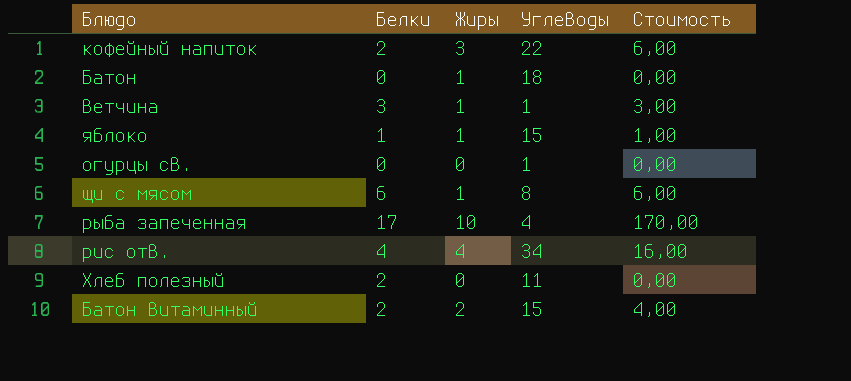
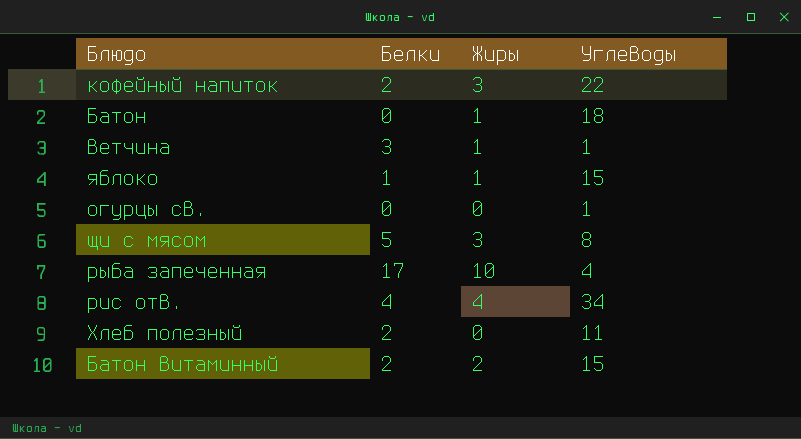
column Стоимость | formula: [Белки] * [Жиры] -> none
щи с мясом | Белки: 6 -> 5
щи с мясом | Жиры: 1 -> 3

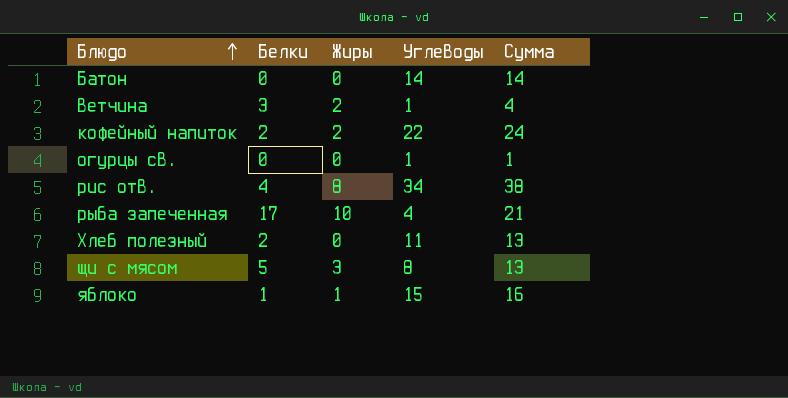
row order: none -> Блюдо ascending
column Сумма | formula: none -> [Белки] + [Углеводы]
row Батон витаминный: 2 | 2 | 15 -> none
Батон | Жиры: 1 -> 0
Батон | Углеводы: 18 -> 14
ветчина | Жиры: 1 -> 2
кофейный напиток | Жиры: 3 -> 2
рис отв. | Жиры: 4 -> 8

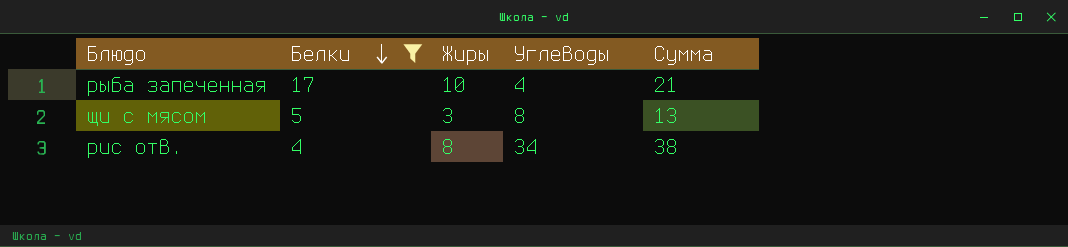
filter: none -> Белки >= 4
row order: Блюдо ascending -> Белки descending

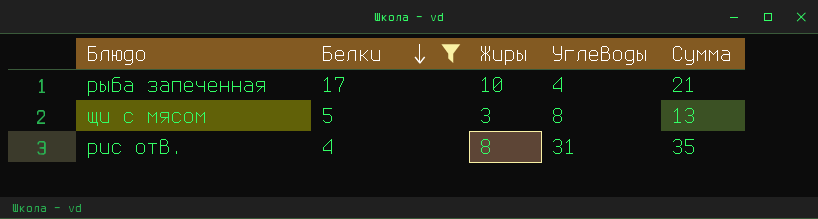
рис отв. | Углеводы: 34 -> 31
рис отв. | Сумма: 38 -> 35

